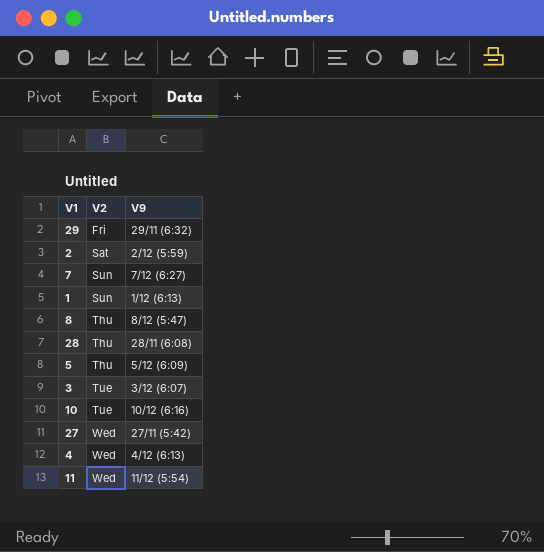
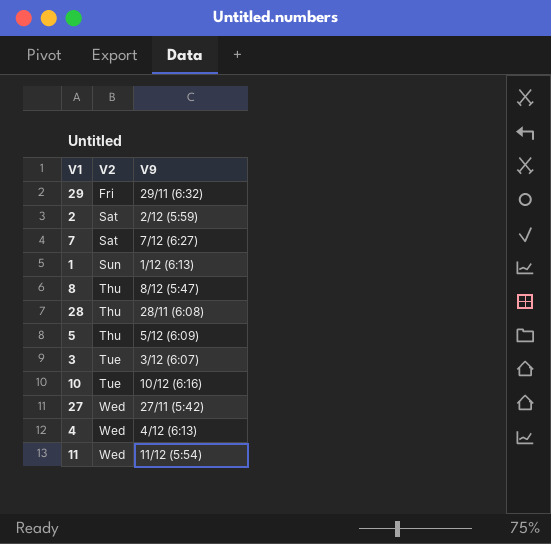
7 | V2: Sun -> Sat

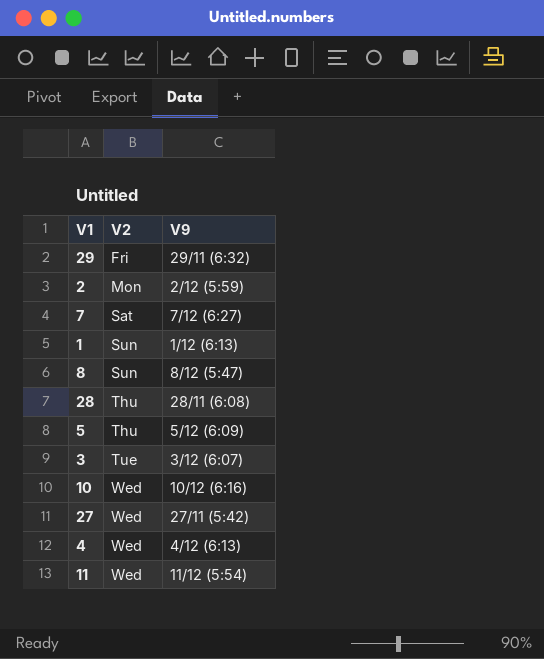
2 | V2: Sat -> Mon
8 | V2: Thu -> Sun
10 | V2: Tue -> Wed

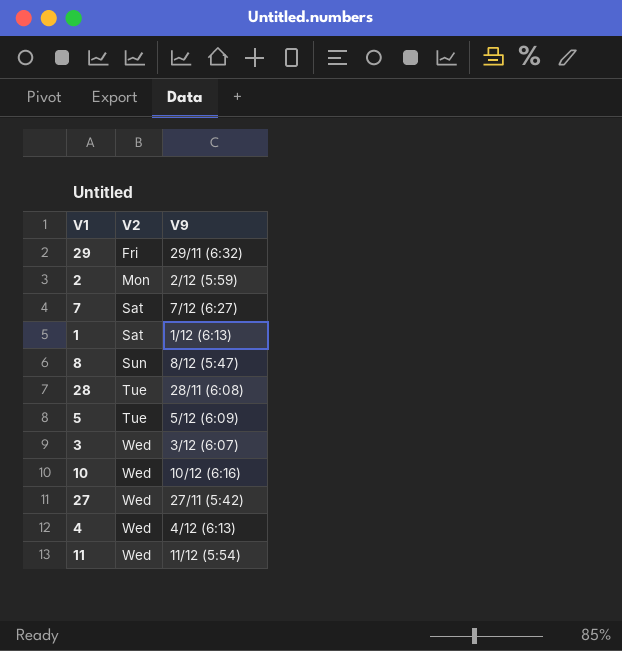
1 | V2: Sun -> Sat
28 | V2: Thu -> Tue
5 | V2: Thu -> Tue
3 | V2: Tue -> Wed

